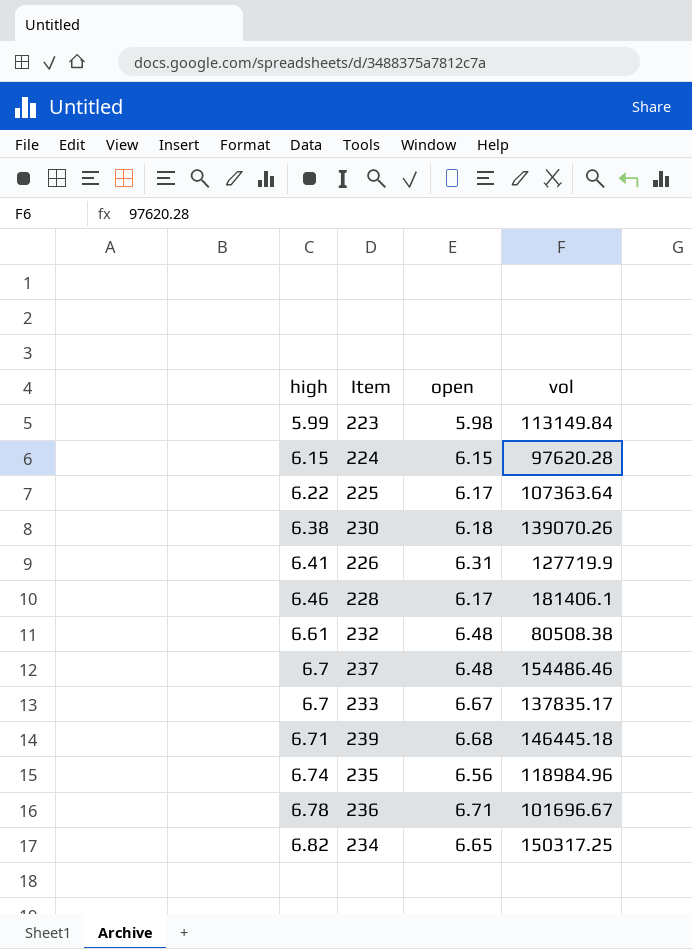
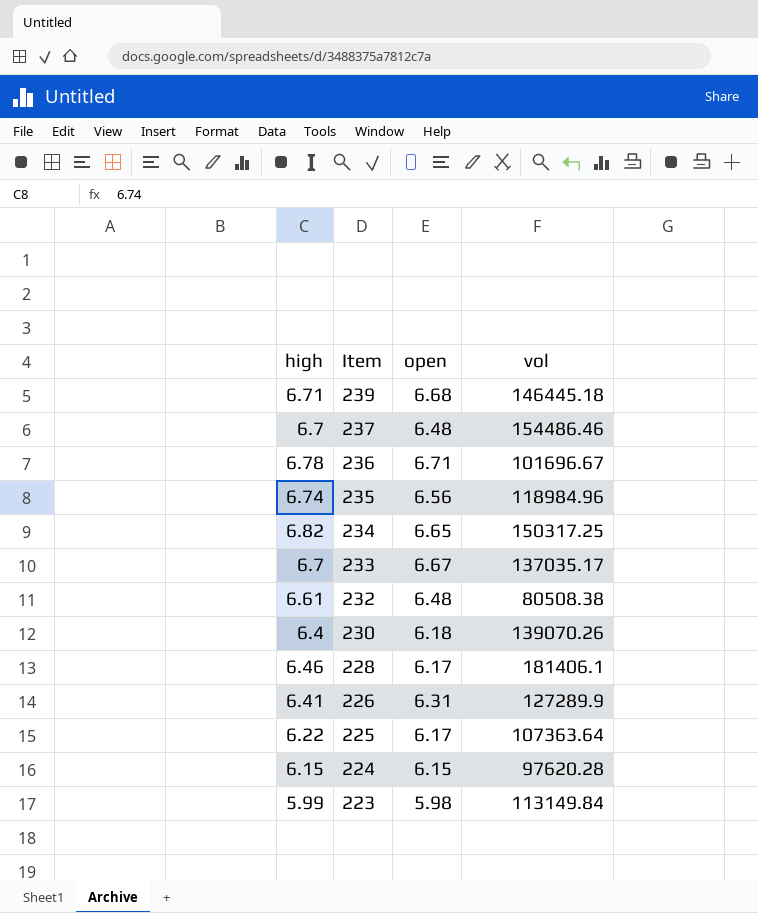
row order: high ascending -> Item descending
233 | vol: 137835.17 -> 137035.17
230 | high: 6.38 -> 6.4
226 | vol: 127719.9 -> 127289.9

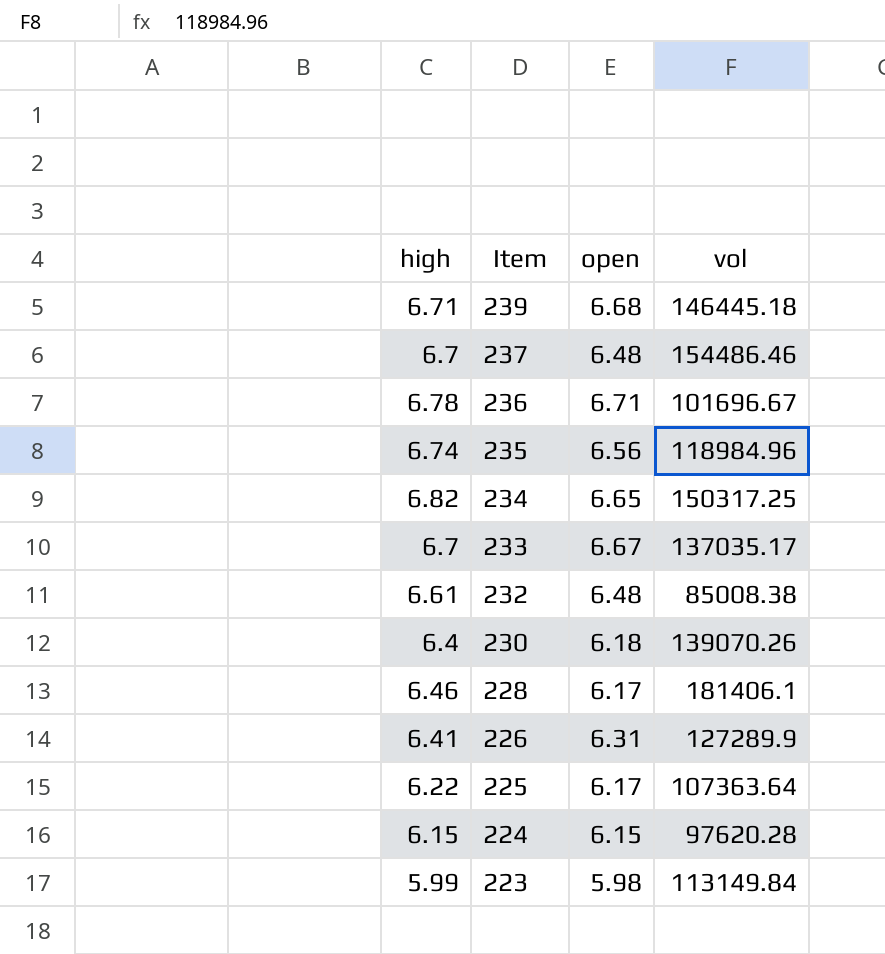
232 | vol: 80508.38 -> 85008.38

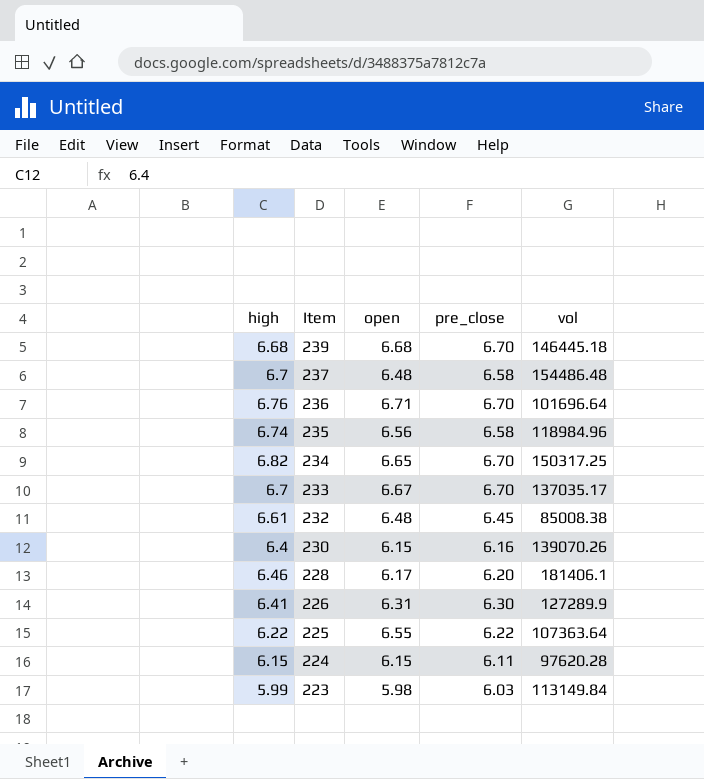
column pre_close | position: none -> 4
239 | high: 6.71 -> 6.68
237 | vol: 154486.46 -> 154486.48
236 | high: 6.78 -> 6.76
236 | vol: 101696.67 -> 101696.64
230 | open: 6.18 -> 6.15
225 | open: 6.17 -> 6.55

